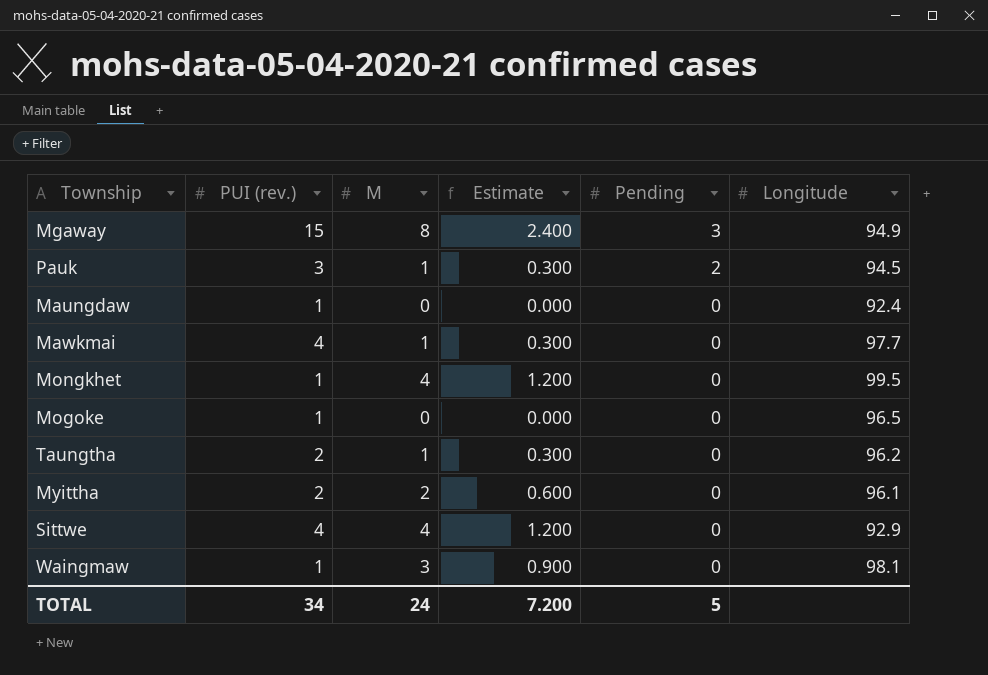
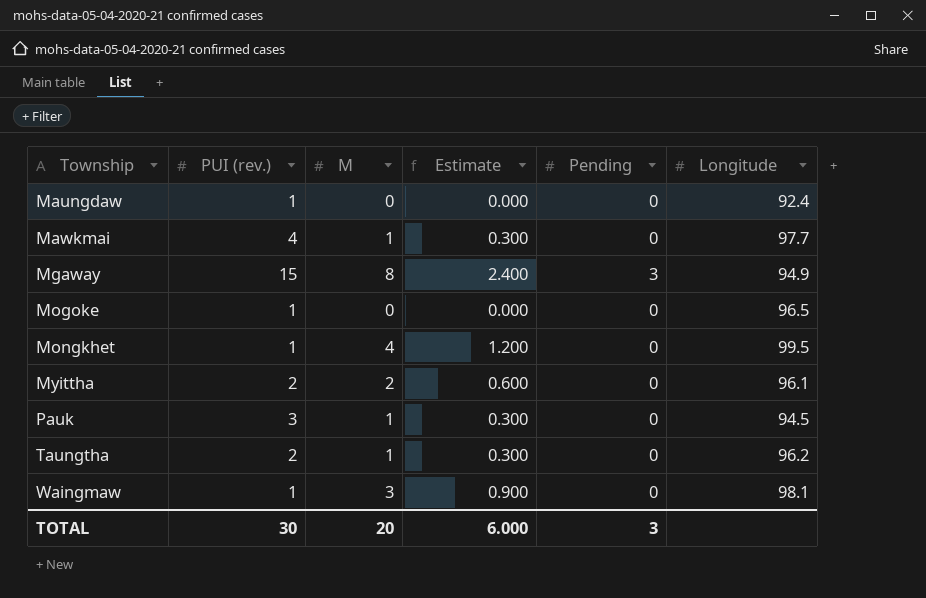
row order: Pending descending -> Township ascending
row Sittwe: 4 | 4 | 1.200 | 0 | 92.9 -> none
Pauk | Pending: 2 -> 0
TOTAL | PUI (rev.): 34 -> 30
TOTAL | M: 24 -> 20
TOTAL | Estimate: 7.200 -> 6.000
TOTAL | Pending: 5 -> 3

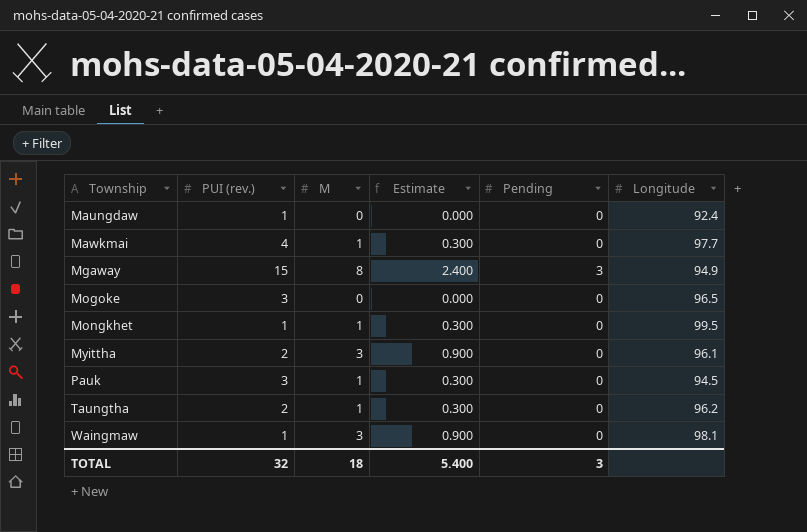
Mogoke | PUI (rev.): 1 -> 3
Mongkhet | M: 4 -> 1
Mongkhet | Estimate: 1.200 -> 0.300
Myittha | M: 2 -> 3
Myittha | Estimate: 0.600 -> 0.900
TOTAL | PUI (rev.): 30 -> 32
TOTAL | M: 20 -> 18
TOTAL | Estimate: 6.000 -> 5.400

